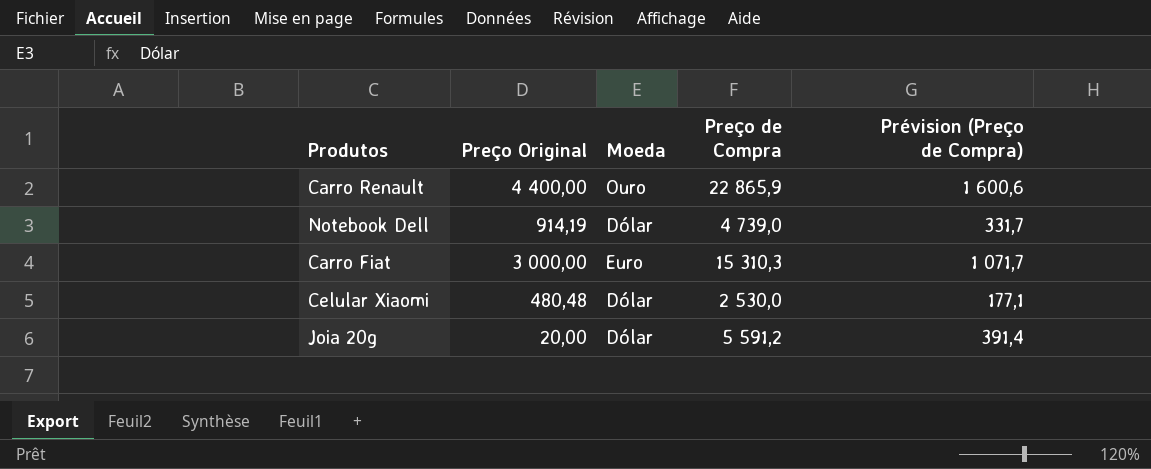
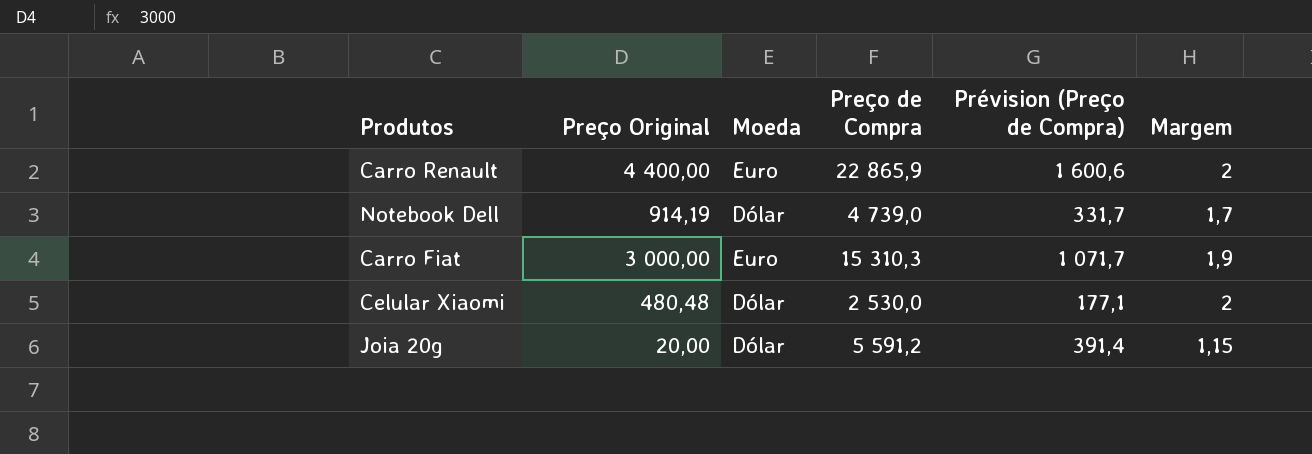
column Margem | position: none -> 6
Carro Renault | Moeda: Ouro -> Euro

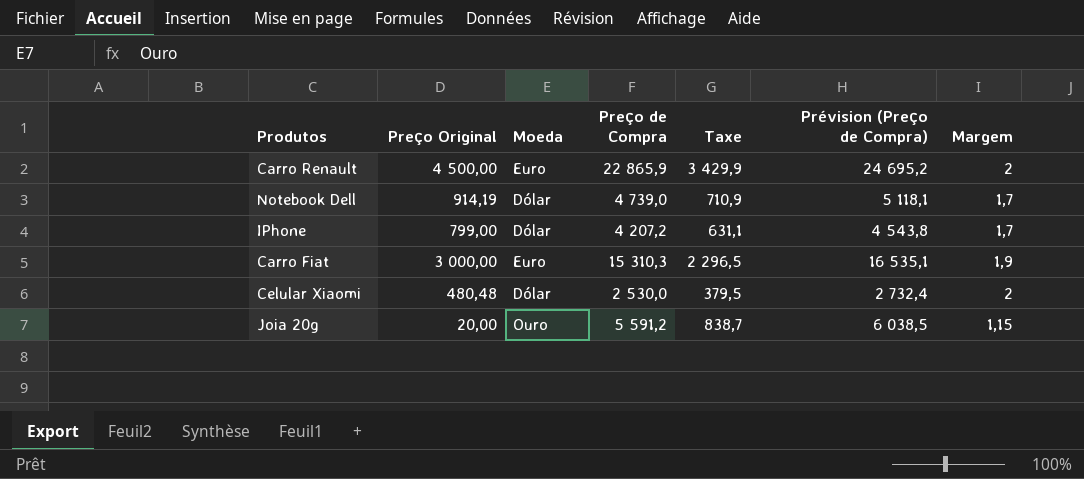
column Taxe | formula: none -> [Preço de Compra] * 0,15
column Prévision (Preço de Compra) | formula: [Preço de Compra] * 0,07 -> [Preço de Compra] * 1,08
Carro Renault | Preço Original: 4 400,00 -> 4 500,00
row IPhone: none -> 799,00 | Dólar | 4 207,2 | 631,1 | 4 543,8 | 1,7
Joia 20g | Moeda: Dólar -> Ouro

